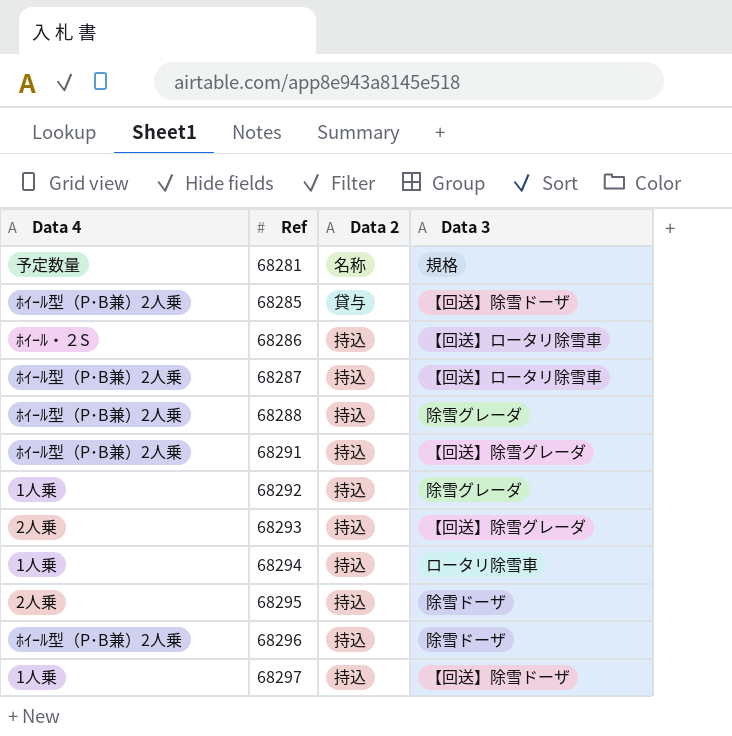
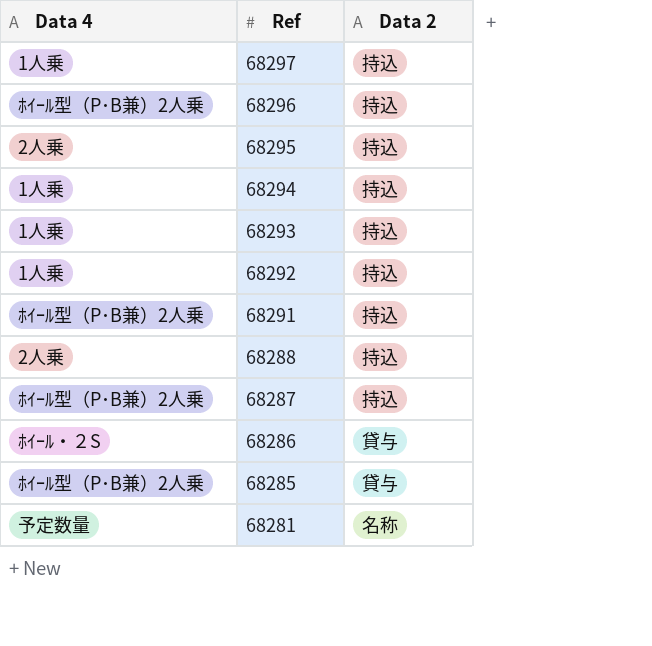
row order: Ref ascending -> Ref descending
column Data 3 | position: 4 -> none
68293 | Data 4: 2人乗 -> 1人乗
68288 | Data 4: ﾎｲｰﾙ型（P･B兼）2人乗 -> 2人乗
68286 | Data 2: 持込 -> 貸与

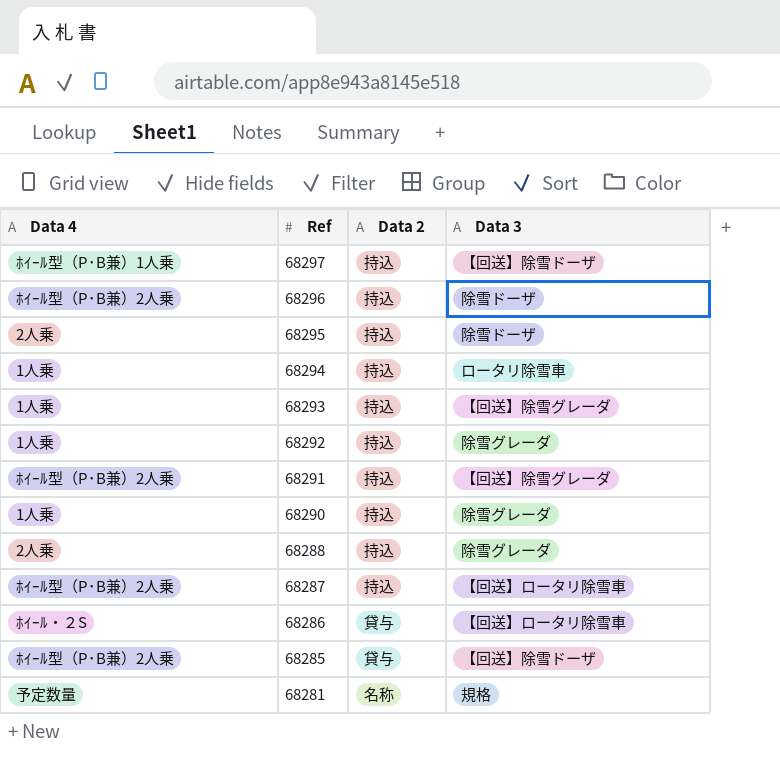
column Data 3 | position: none -> 4
68297 | Data 4: 1人乗 -> ﾎｲｰﾙ型（P･B兼）1人乗
row 68290: none -> 1人乗 | 持込 | 除雪グレーダ

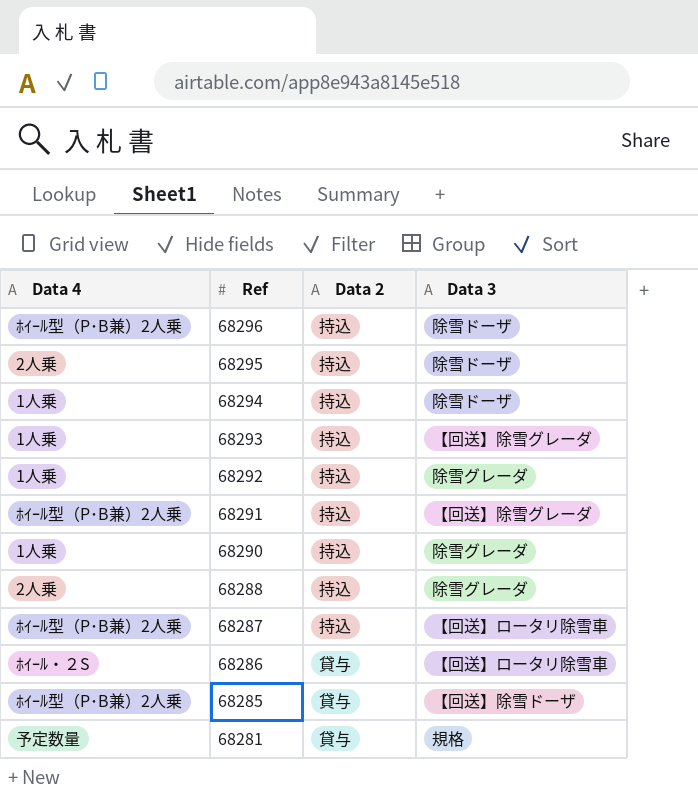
row 68297: ﾎｲｰﾙ型（P･B兼）1人乗 | 持込 | 【回送】除雪ドーザ -> none
68294 | Data 3: ロータリ除雪車 -> 除雪ドーザ
68281 | Data 2: 名称 -> 貸与

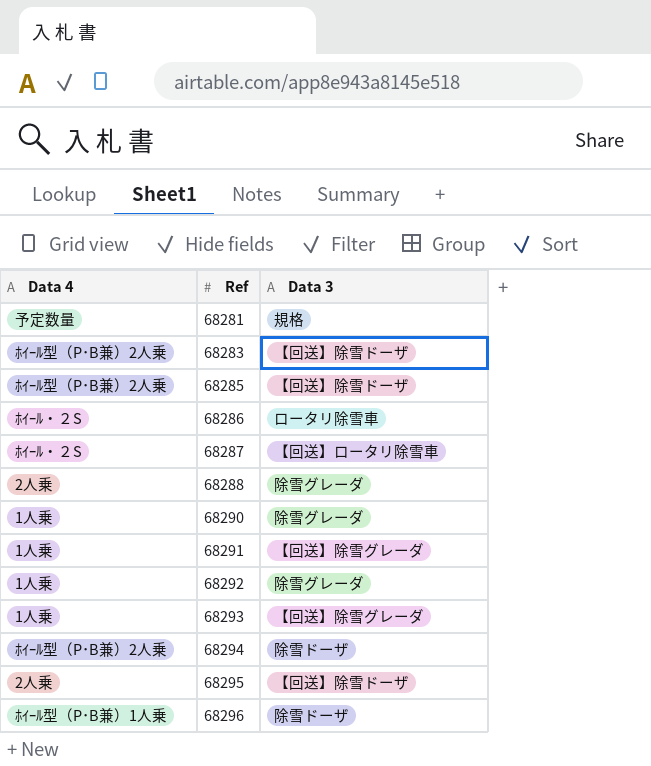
row order: Ref descending -> Ref ascending
column Data 2 | position: 3 -> none
row 68283: none -> ﾎｲｰﾙ型（P･B兼）2人乗 | 【回送】除雪ドーザ
68286 | Data 3: 【回送】ロータリ除雪車 -> ロータリ除雪車
68287 | Data 4: ﾎｲｰﾙ型（P･B兼）2人乗 -> ﾎｲｰﾙ・２S
68291 | Data 4: ﾎｲｰﾙ型（P･B兼）2人乗 -> 1人乗
68294 | Data 4: 1人乗 -> ﾎｲｰﾙ型（P･B兼）2人乗
68295 | Data 3: 除雪ドーザ -> 【回送】除雪ドーザ
68296 | Data 4: ﾎｲｰﾙ型（P･B兼）2人乗 -> ﾎｲｰﾙ型（P･B兼）1人乗

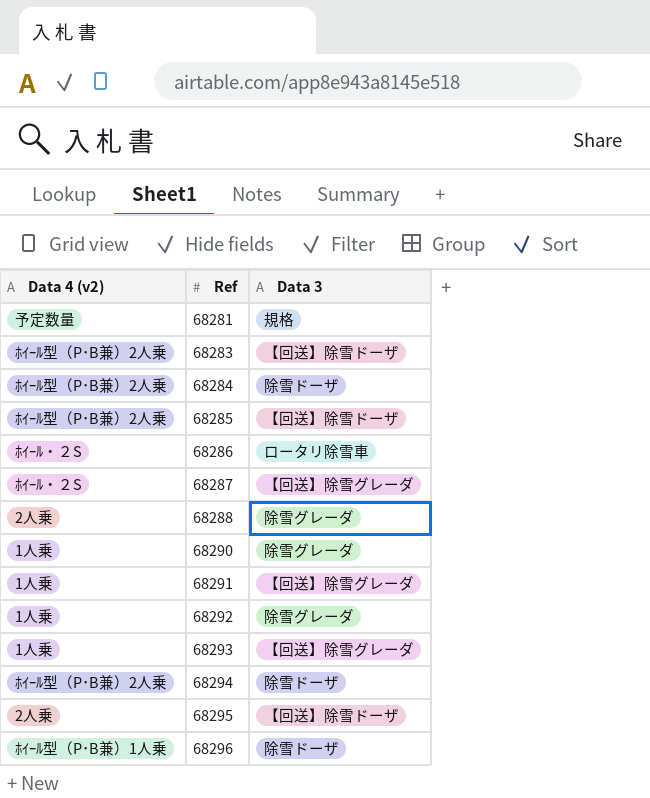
column name: Data 4 -> Data 4 (v2)
row 68284: none -> ﾎｲｰﾙ型（P･B兼）2人乗 | 除雪ドーザ
68287 | Data 3: 【回送】ロータリ除雪車 -> 【回送】除雪グレーダ

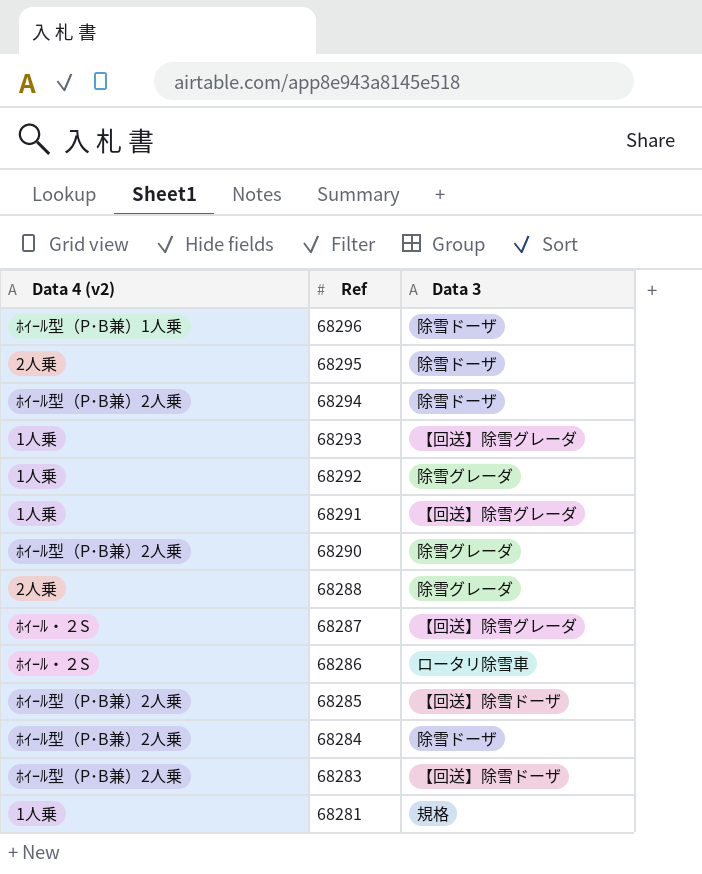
row order: Ref ascending -> Ref descending
68295 | Data 3: 【回送】除雪ドーザ -> 除雪ドーザ
68290 | Data 4 (v2): 1人乗 -> ﾎｲｰﾙ型（P･B兼）2人乗
68281 | Data 4 (v2): 予定数量 -> 1人乗

